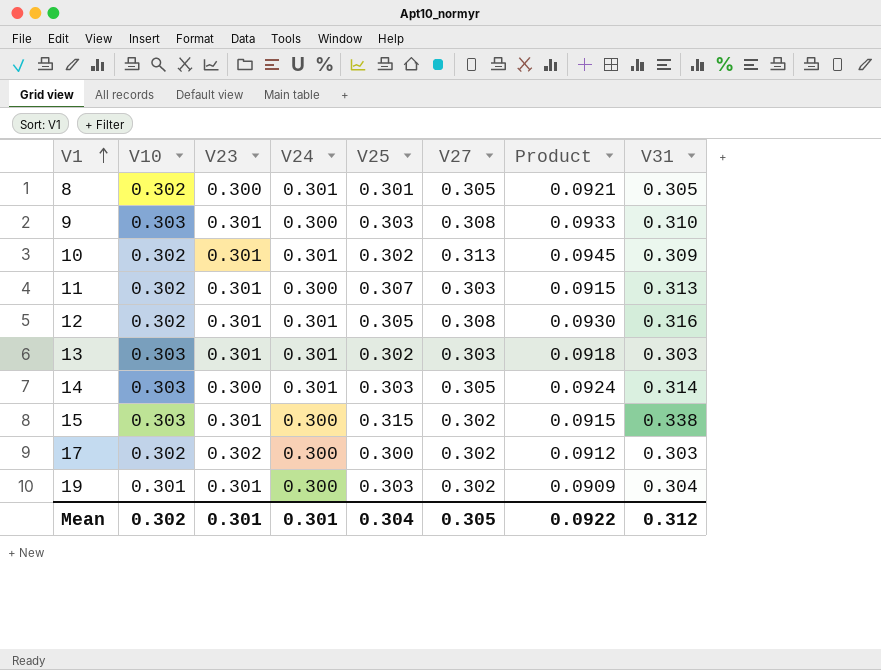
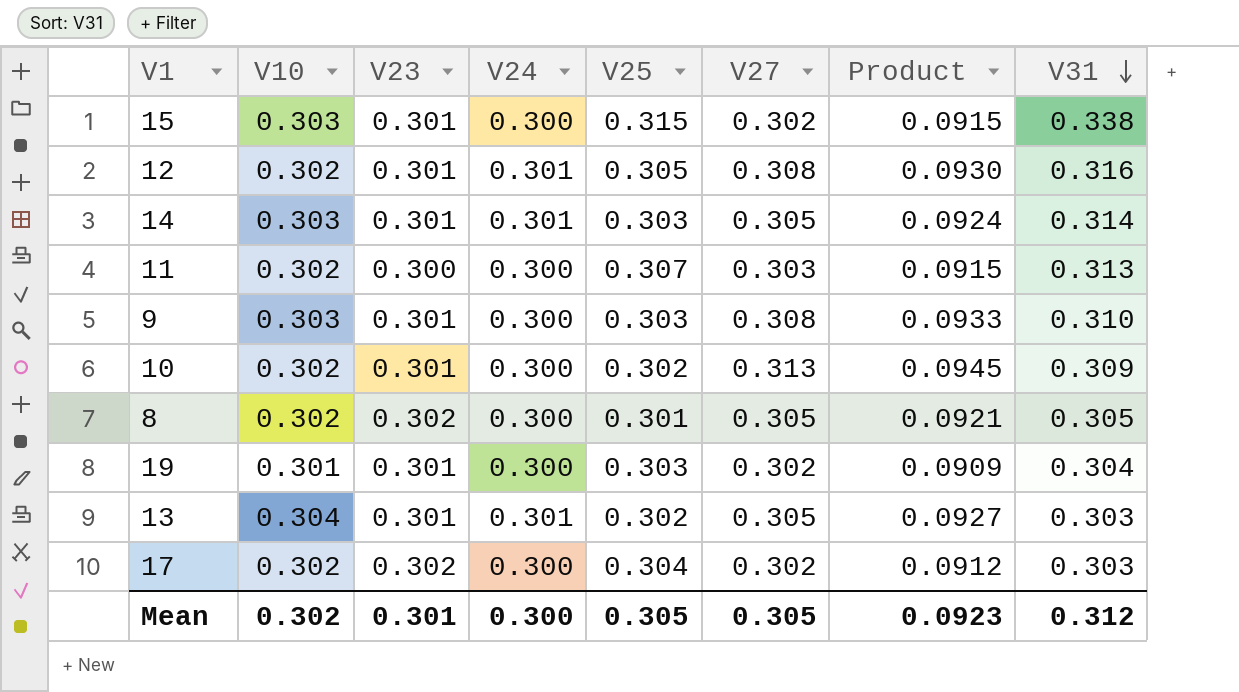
row order: V1 ascending -> V31 descending
14 | V23: 0.300 -> 0.301
11 | V23: 0.301 -> 0.300
10 | V24: 0.301 -> 0.300
8 | V23: 0.300 -> 0.302
8 | V24: 0.301 -> 0.300
13 | V10: 0.303 -> 0.304
13 | V27: 0.303 -> 0.305
13 | Product: 0.0918 -> 0.0927
17 | V25: 0.300 -> 0.304
Mean | V24: 0.301 -> 0.300
Mean | V25: 0.304 -> 0.305
Mean | Product: 0.0922 -> 0.0923

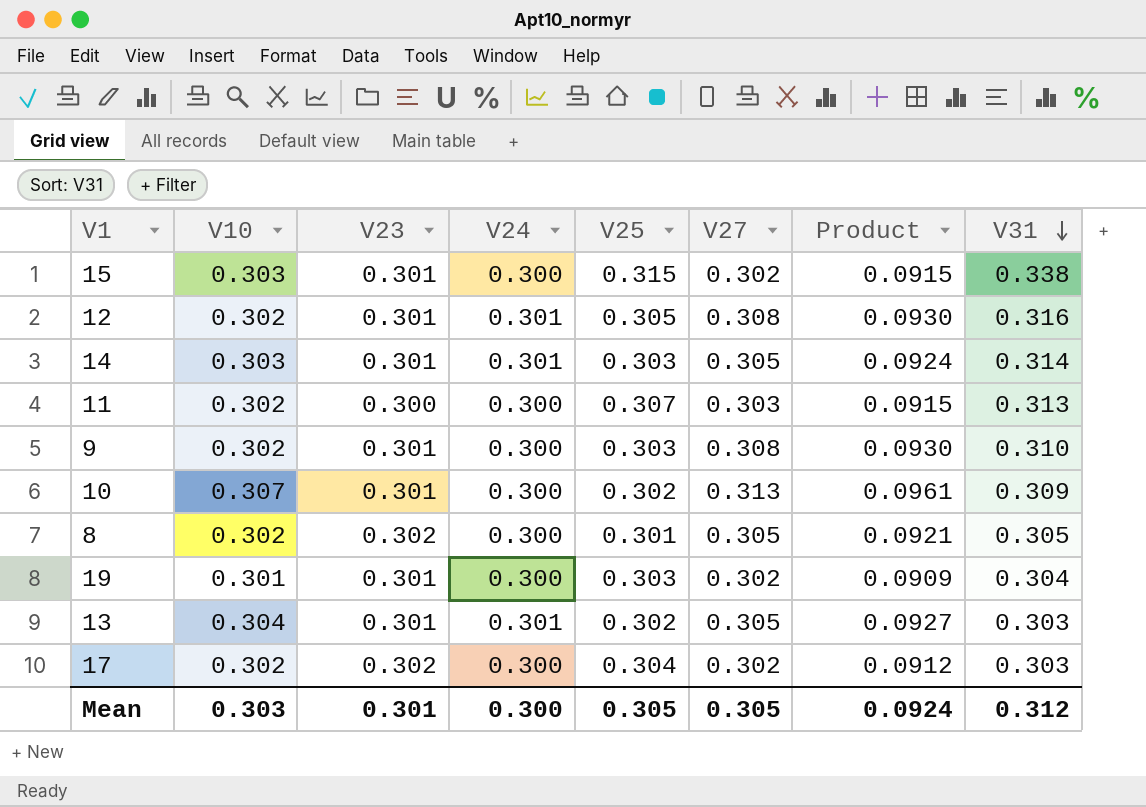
9 | V10: 0.303 -> 0.302
9 | Product: 0.0933 -> 0.0930
10 | V10: 0.302 -> 0.307
10 | Product: 0.0945 -> 0.0961
Mean | V10: 0.302 -> 0.303
Mean | Product: 0.0923 -> 0.0924

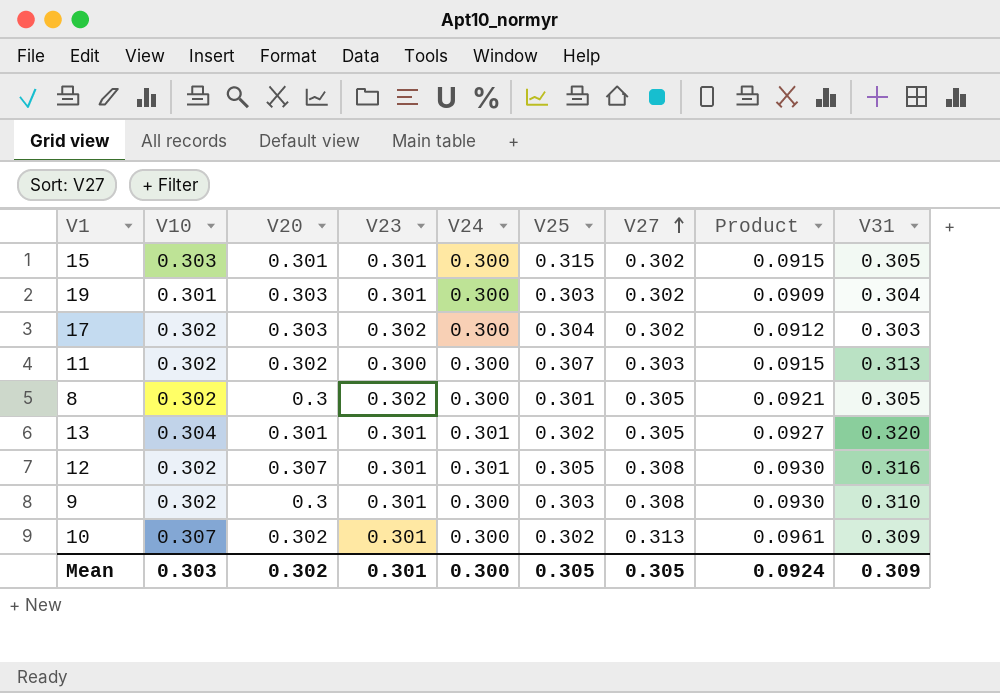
row order: V31 descending -> V27 ascending
column V20 | position: none -> 3
row 14: 0.303 | 0.301 | 0.301 | 0.303 | 0.305 | 0.0924 | 0.314 -> none
15 | V31: 0.338 -> 0.305
13 | V31: 0.303 -> 0.320
Mean | V31: 0.312 -> 0.309

